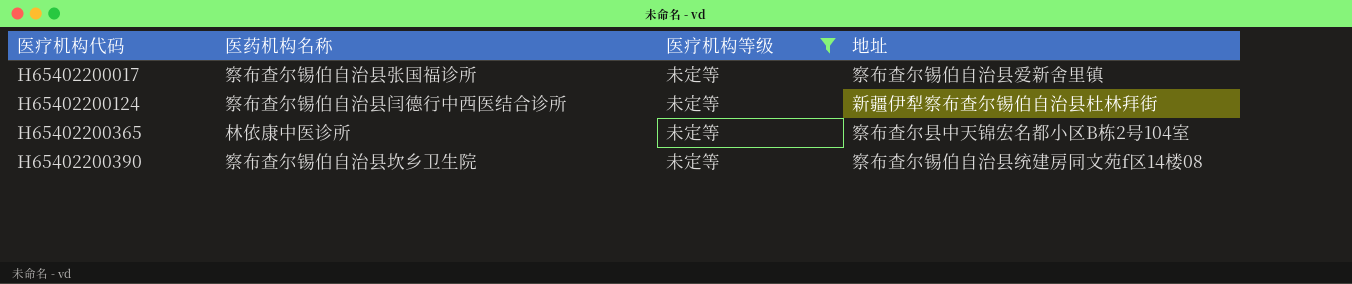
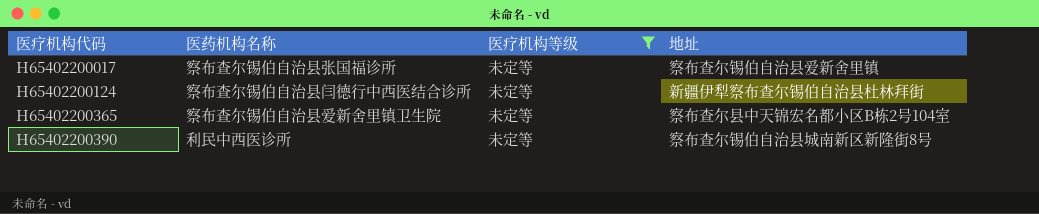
H65402200365 | 医药机构名称: 林依康中医诊所 -> 察布查尔锡伯自治县爱新舍里镇卫生院
H65402200390 | 医药机构名称: 察布查尔锡伯自治县坎乡卫生院 -> 利民中西医诊所
H65402200390 | 地址: 察布查尔锡伯自治县统建房同文苑f区14楼08 -> 察布查尔锡伯自治县城南新区新隆街8号

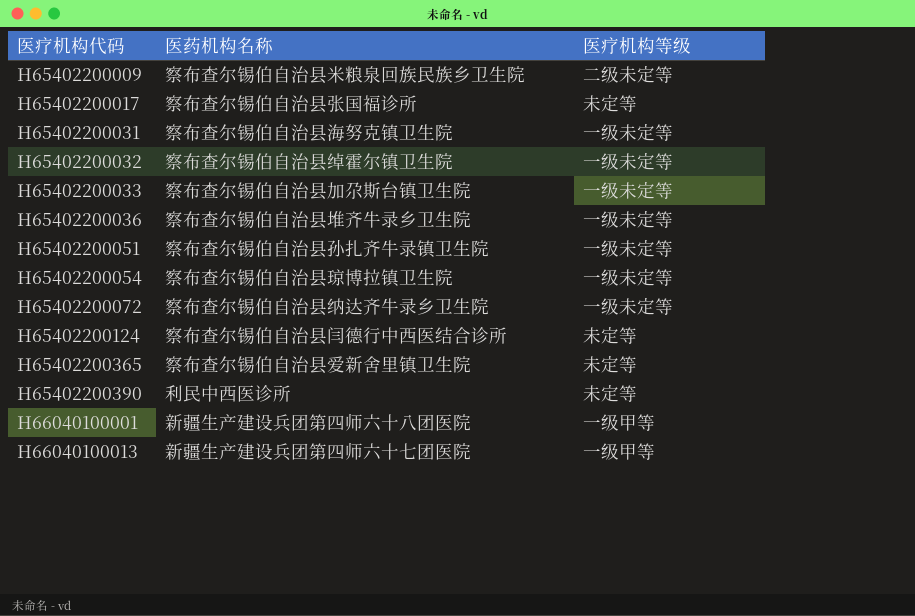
filter: 医疗机构等级 = 未定等 -> none
column 地址 | position: 4 -> none

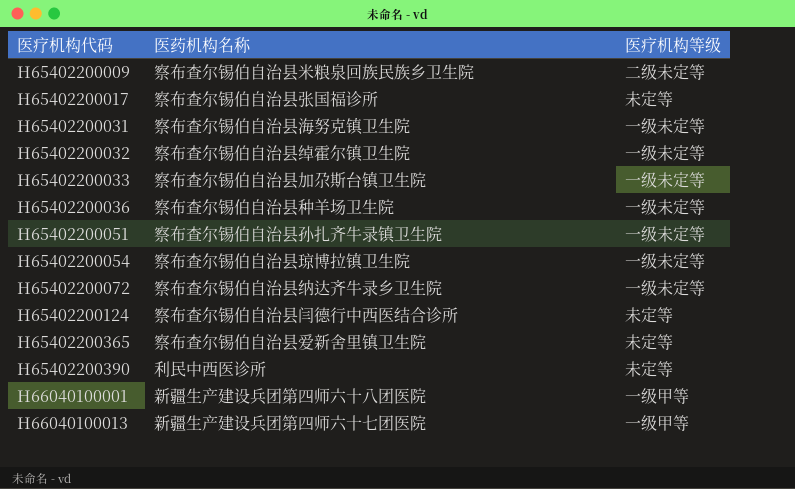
H65402200036 | 医药机构名称: 察布查尔锡伯自治县堆齐牛录乡卫生院 -> 察布查尔锡伯自治县种羊场卫生院

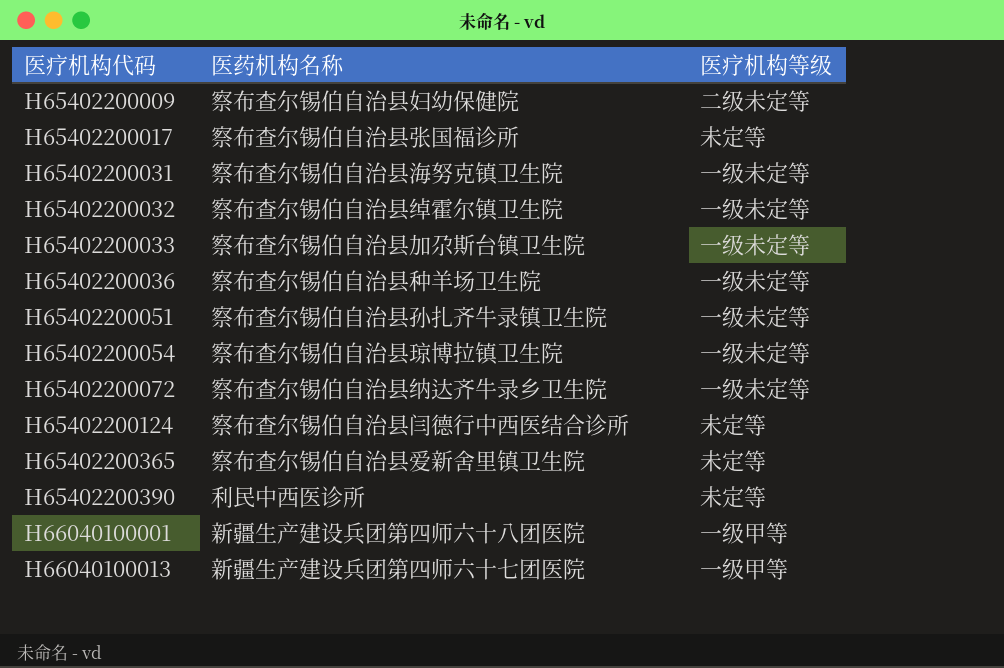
H65402200009 | 医药机构名称: 察布查尔锡伯自治县米粮泉回族民族乡卫生院 -> 察布查尔锡伯自治县妇幼保健院

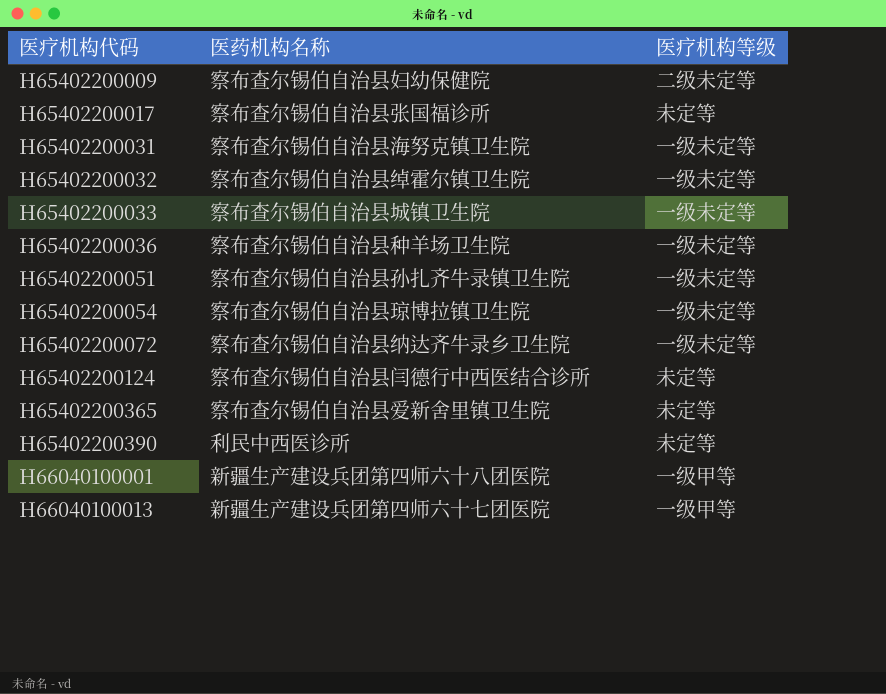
H65402200033 | 医药机构名称: 察布查尔锡伯自治县加尕斯台镇卫生院 -> 察布查尔锡伯自治县城镇卫生院

